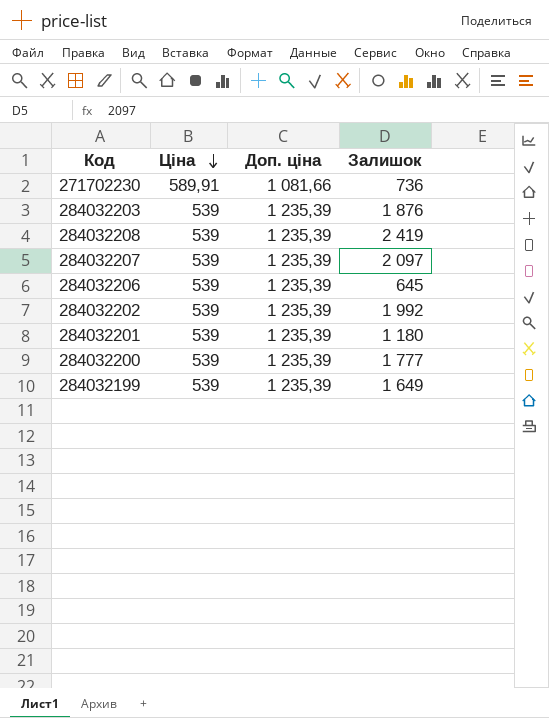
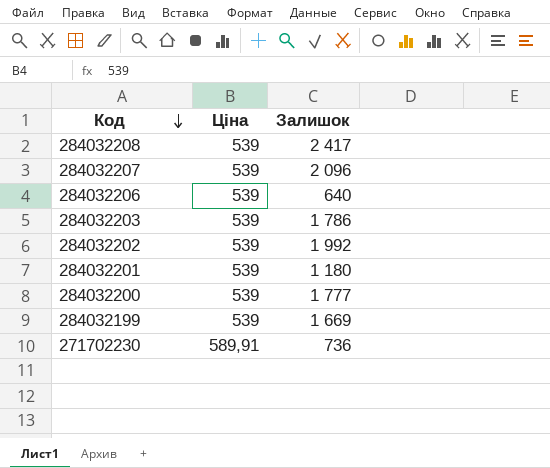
row order: Ціна descending -> Код descending
column Доп. ціна | position: 3 -> none
284032208 | Залишок: 2 419 -> 2 417
284032207 | Залишок: 2 097 -> 2 096
284032206 | Залишок: 645 -> 640
284032203 | Залишок: 1 876 -> 1 786
284032199 | Залишок: 1 649 -> 1 669

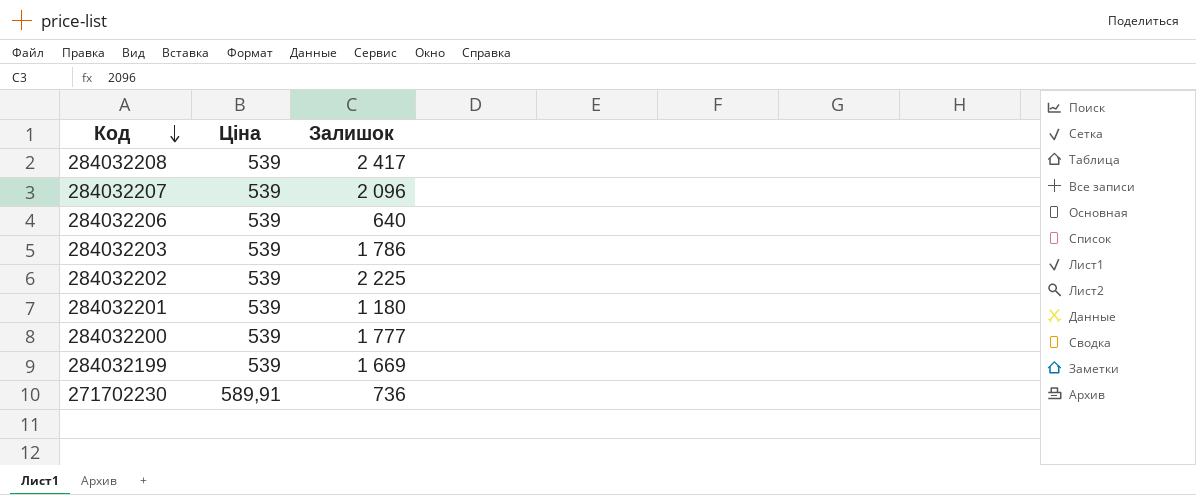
284032202 | Залишок: 1 992 -> 2 225

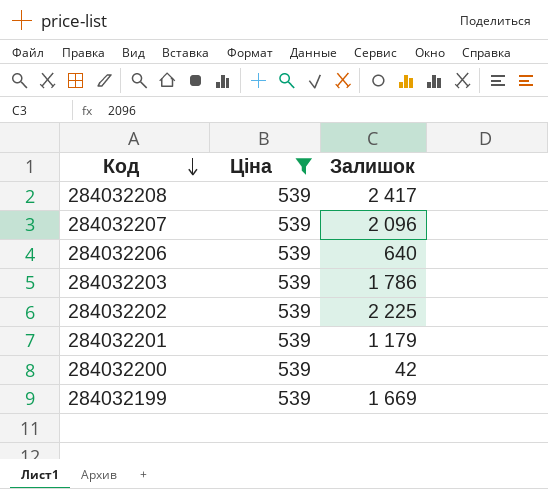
filter: none -> Ціна = 539
284032201 | Залишок: 1 180 -> 1 179
284032200 | Залишок: 1 777 -> 42

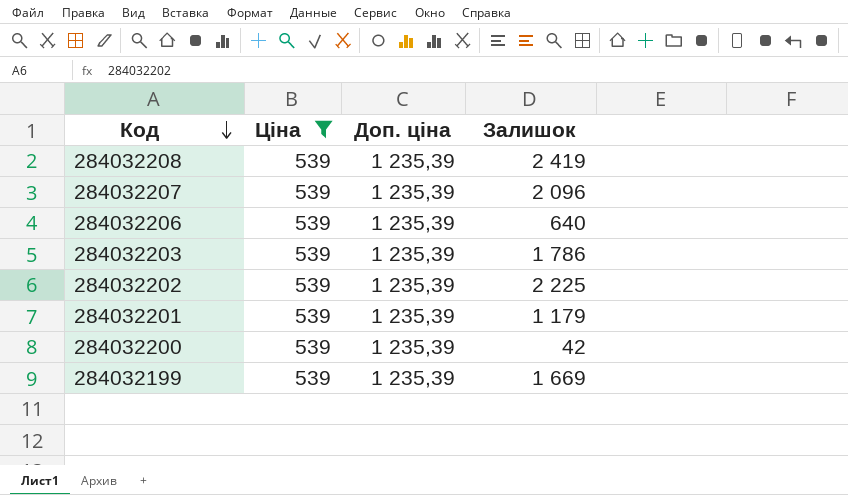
column Доп. ціна | position: none -> 3
284032208 | Залишок: 2 417 -> 2 419

